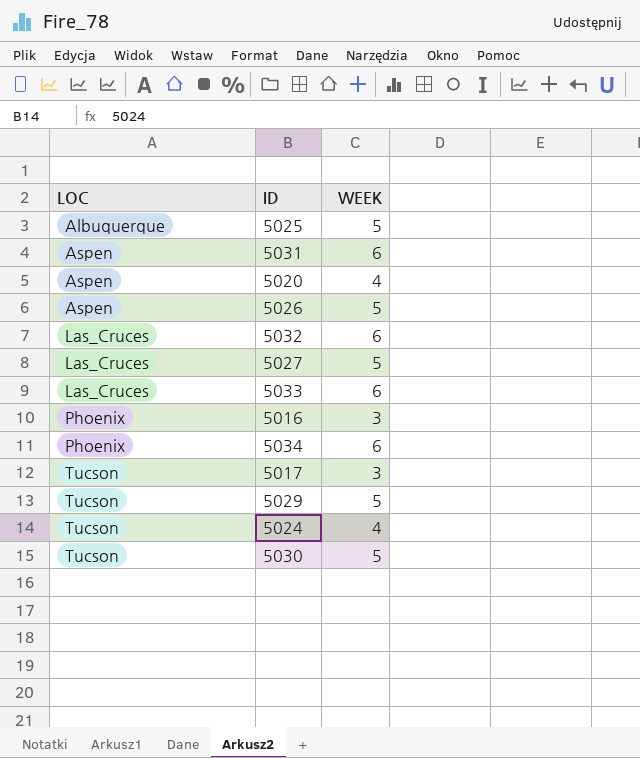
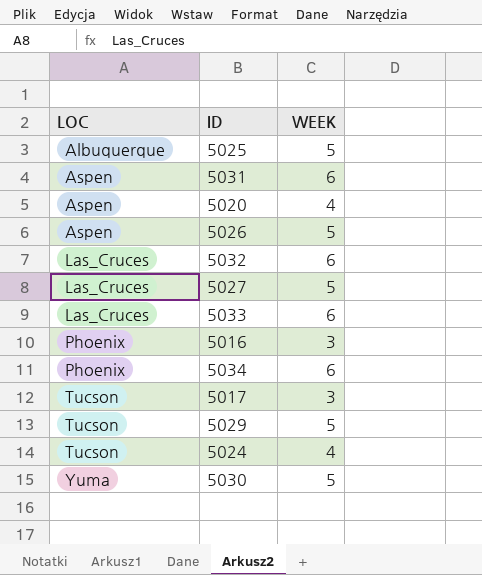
5030 | LOC: Tucson -> Yuma

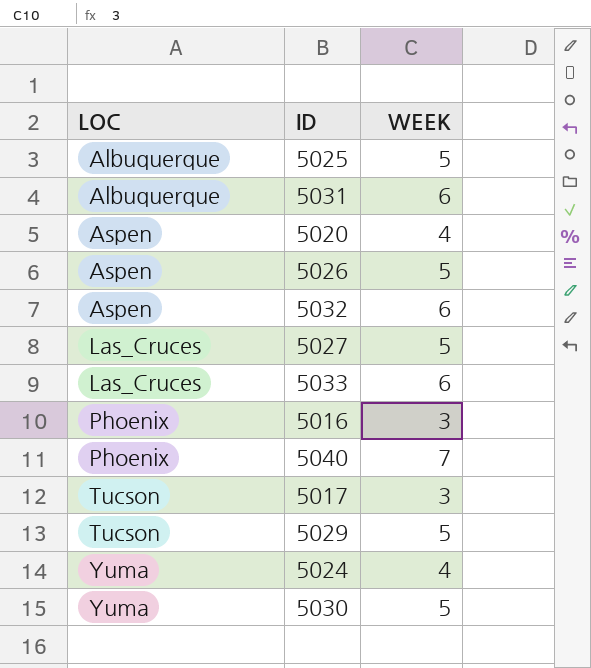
row 5034: Phoenix | 6 -> none
5031 | LOC: Aspen -> Albuquerque
5032 | LOC: Las_Cruces -> Aspen
row 5040: none -> Phoenix | 7
5024 | LOC: Tucson -> Yuma

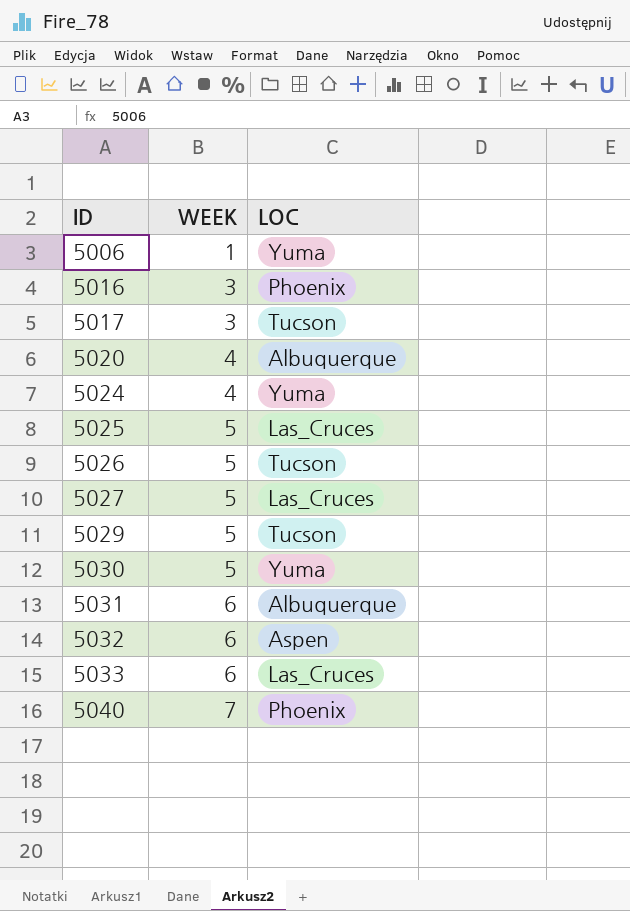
row order: LOC ascending -> ID ascending
column LOC | position: 1 -> 3
row 5006: none -> 1 | Yuma
5020 | LOC: Aspen -> Albuquerque
5025 | LOC: Albuquerque -> Las_Cruces
5026 | LOC: Aspen -> Tucson

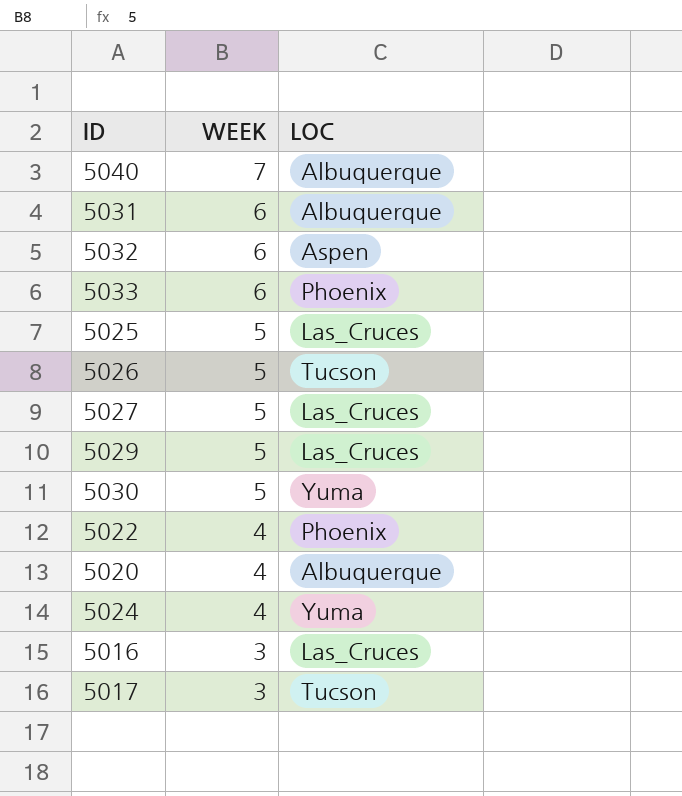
row order: ID ascending -> WEEK descending
row 5006: 1 | Yuma -> none
5040 | LOC: Phoenix -> Albuquerque
5033 | LOC: Las_Cruces -> Phoenix
5029 | LOC: Tucson -> Las_Cruces
row 5022: none -> 4 | Phoenix
5016 | LOC: Phoenix -> Las_Cruces

